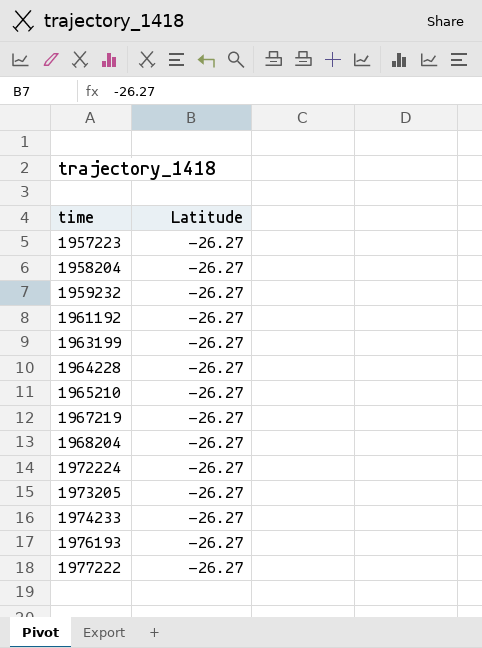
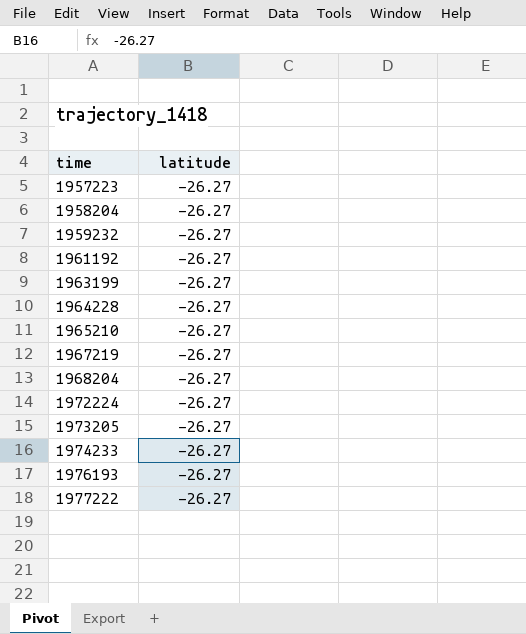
column name: Latitude -> latitude

